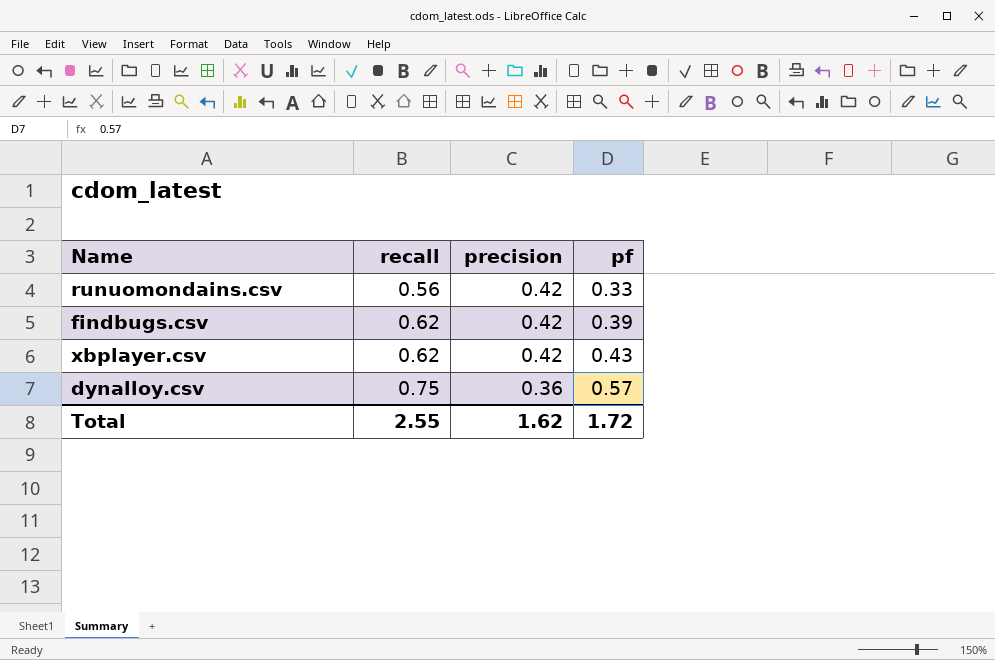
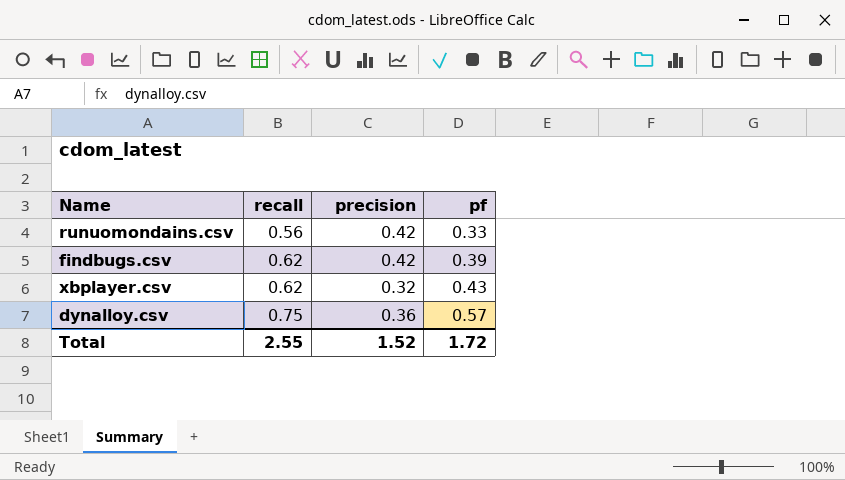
xbplayer.csv | precision: 0.42 -> 0.32
Total | precision: 1.62 -> 1.52

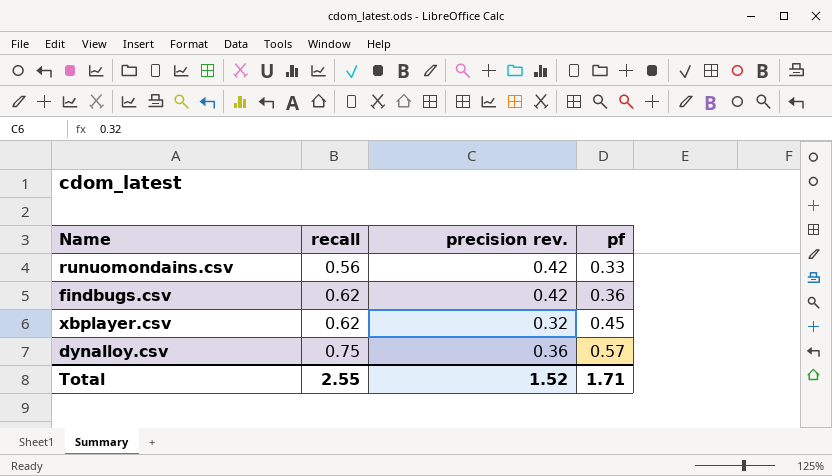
column name: precision -> precision rev.
findbugs.csv | pf: 0.39 -> 0.36
xbplayer.csv | pf: 0.43 -> 0.45
Total | pf: 1.72 -> 1.71

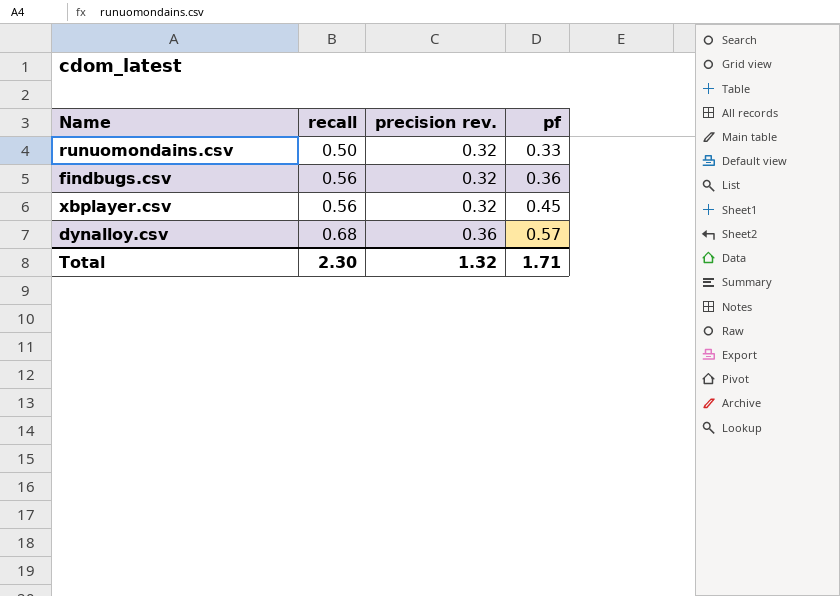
runuomondains.csv | recall: 0.56 -> 0.50
runuomondains.csv | precision rev.: 0.42 -> 0.32
findbugs.csv | recall: 0.62 -> 0.56
findbugs.csv | precision rev.: 0.42 -> 0.32
xbplayer.csv | recall: 0.62 -> 0.56
dynalloy.csv | recall: 0.75 -> 0.68
Total | recall: 2.55 -> 2.30
Total | precision rev.: 1.52 -> 1.32

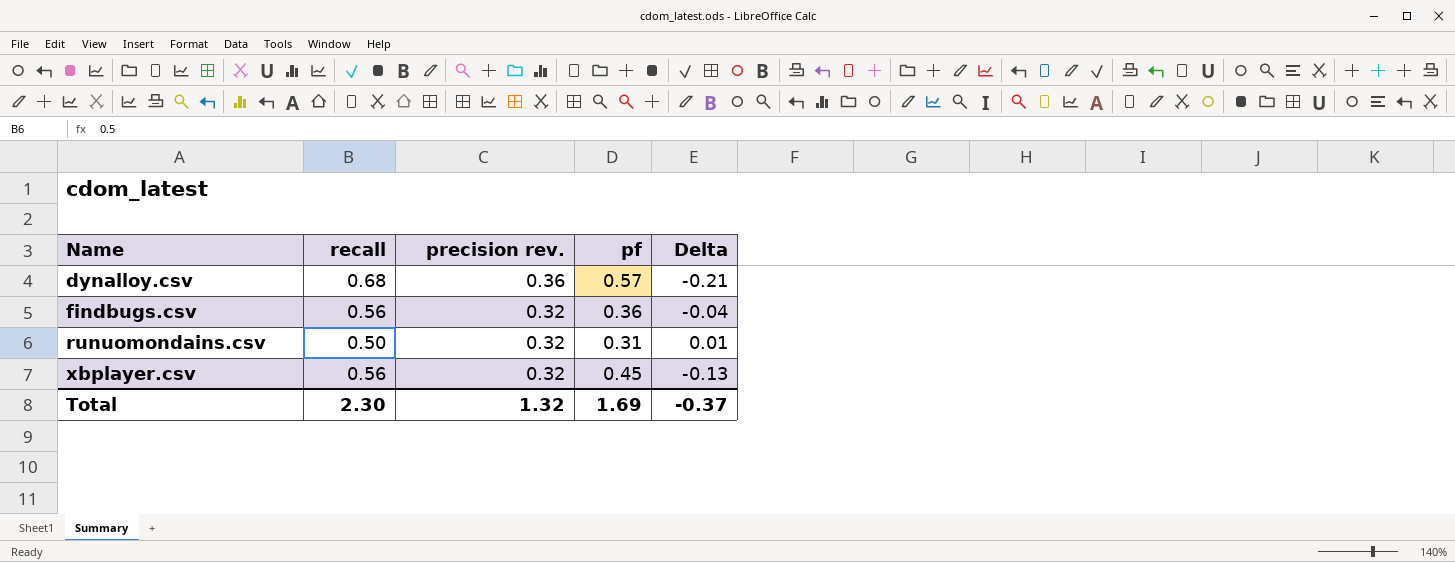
row order: recall ascending -> Name ascending
column Delta | formula: none -> [precision rev.] - [pf]
runuomondains.csv | pf: 0.33 -> 0.31
Total | pf: 1.71 -> 1.69

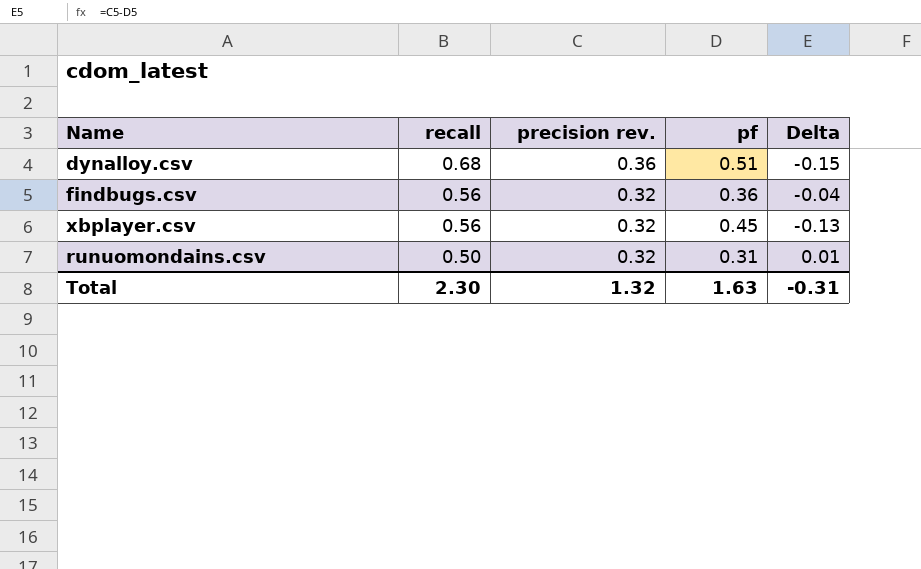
row order: Name ascending -> recall descending
dynalloy.csv | pf: 0.57 -> 0.51
dynalloy.csv | Delta: -0.21 -> -0.15
Total | pf: 1.69 -> 1.63
Total | Delta: -0.37 -> -0.31

